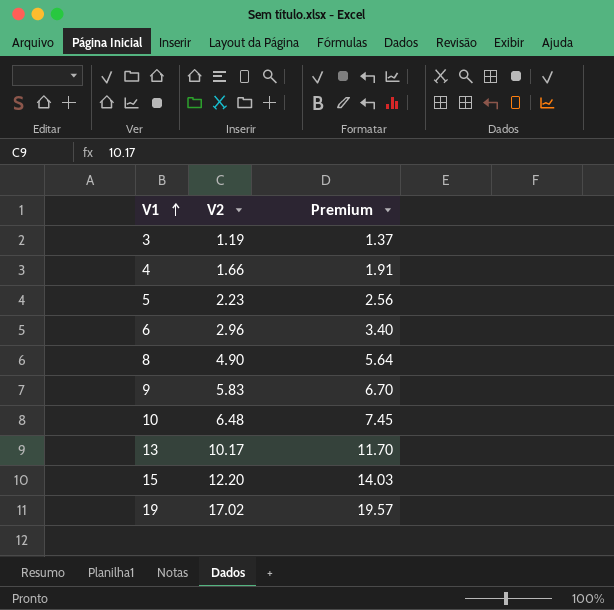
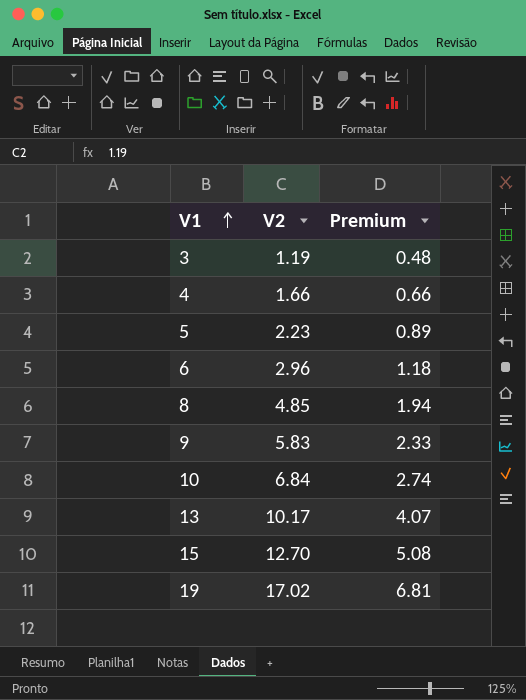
column Premium | formula: [V2] * 1.15 -> [V2] * 0.4
8 | V2: 4.90 -> 4.85
10 | V2: 6.48 -> 6.84
15 | V2: 12.20 -> 12.70

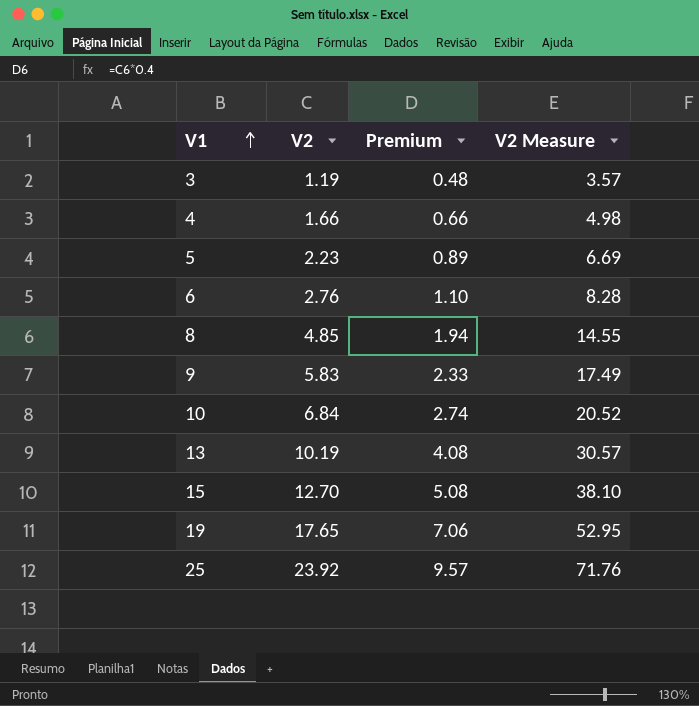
column V2 Measure | formula: none -> [V2] * 3
6 | V2: 2.96 -> 2.76
6 | Premium: 1.18 -> 1.10
13 | V2: 10.17 -> 10.19
13 | Premium: 4.07 -> 4.08
19 | V2: 17.02 -> 17.65
19 | Premium: 6.81 -> 7.06
row 25: none -> 23.92 | 9.57 | 71.76

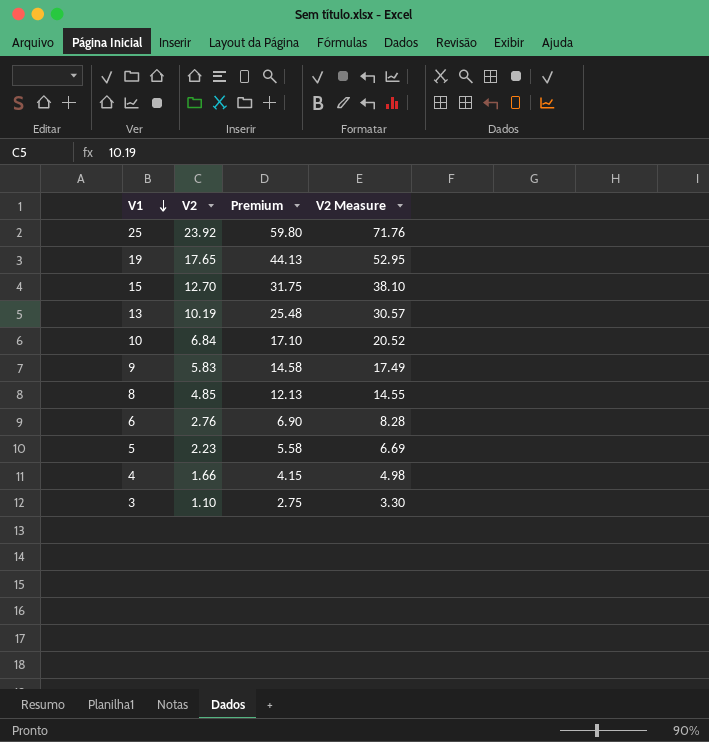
row order: V1 ascending -> V1 descending
column Premium | formula: [V2] * 0.4 -> [V2] * 2.5
3 | V2: 1.19 -> 1.10
3 | V2 Measure: 3.57 -> 3.30

